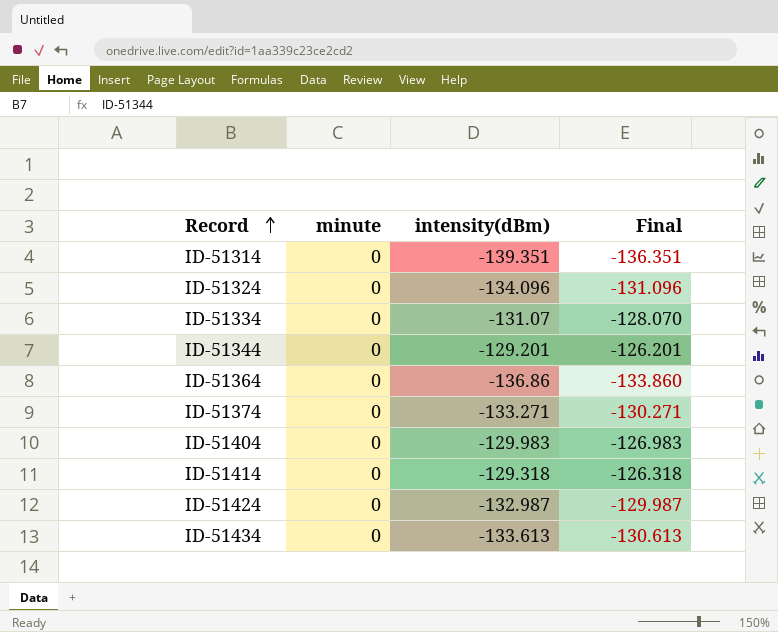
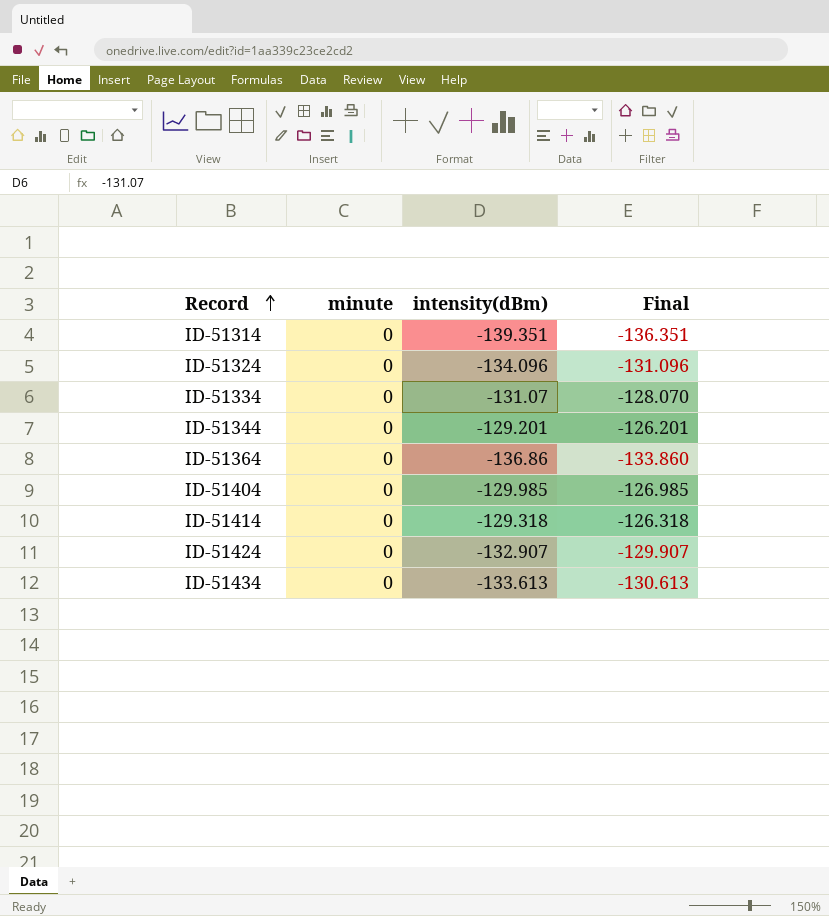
row ID-51374: 0 | -133.271 | -130.271 -> none
ID-51404 | intensity(dBm): -129.983 -> -129.985
ID-51404 | Final: -126.983 -> -126.985
ID-51424 | intensity(dBm): -132.987 -> -132.907
ID-51424 | Final: -129.987 -> -129.907

